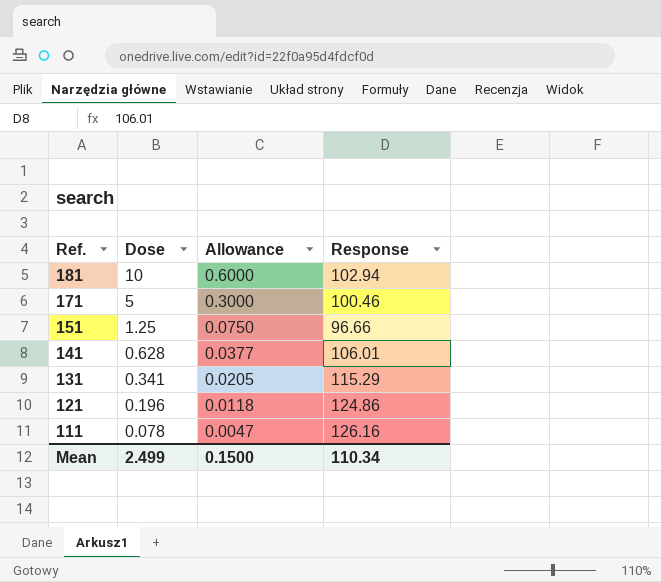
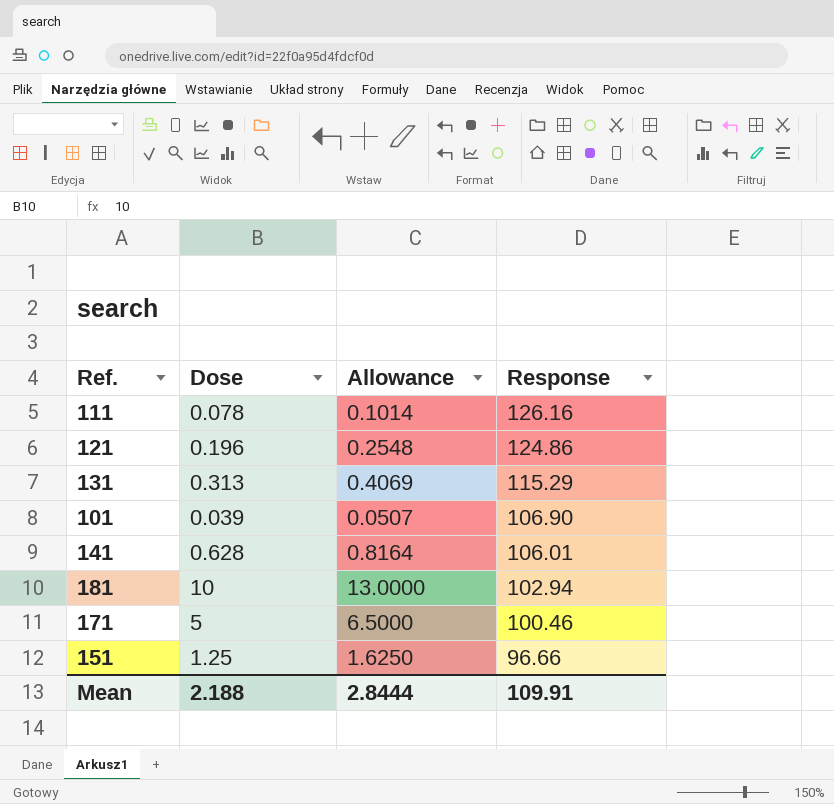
row order: Ref. descending -> Response descending
column Allowance | formula: [Dose] * 0.06 -> [Dose] * 1.3
131 | Dose: 0.341 -> 0.313
row 101: none -> 0.039 | 0.0507 | 106.90
Mean | Dose: 2.499 -> 2.188
Mean | Allowance: 0.1500 -> 2.8444
Mean | Response: 110.34 -> 109.91

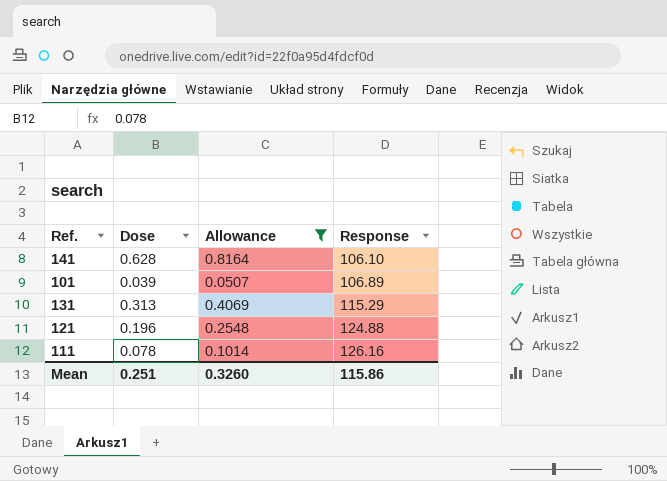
filter: none -> Allowance <= 0.8164
row order: Response descending -> Response ascending
141 | Response: 106.01 -> 106.10
101 | Response: 106.90 -> 106.89
121 | Response: 124.86 -> 124.88
Mean | Dose: 2.188 -> 0.251
Mean | Allowance: 2.8444 -> 0.3260
Mean | Response: 109.91 -> 115.86

